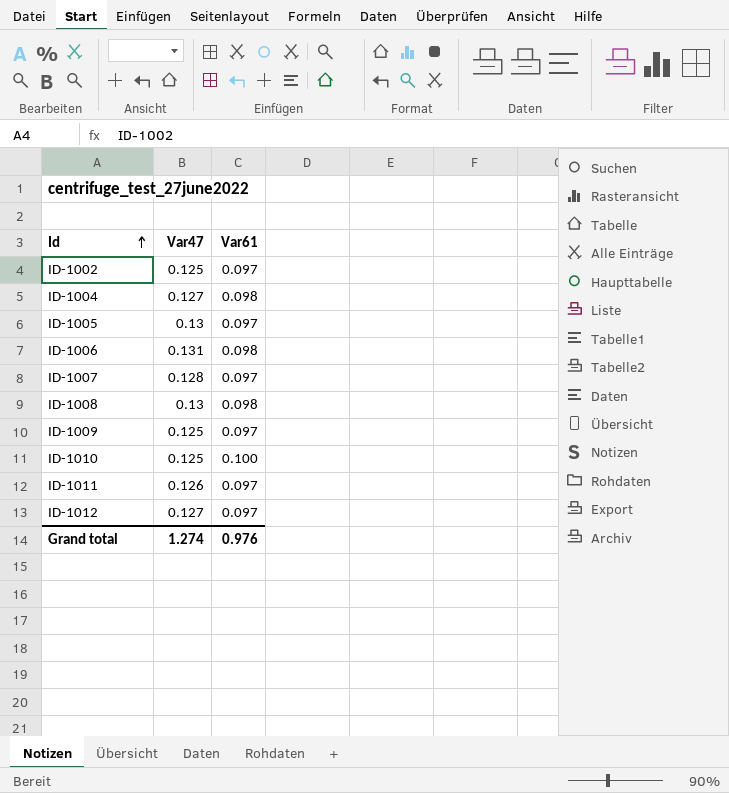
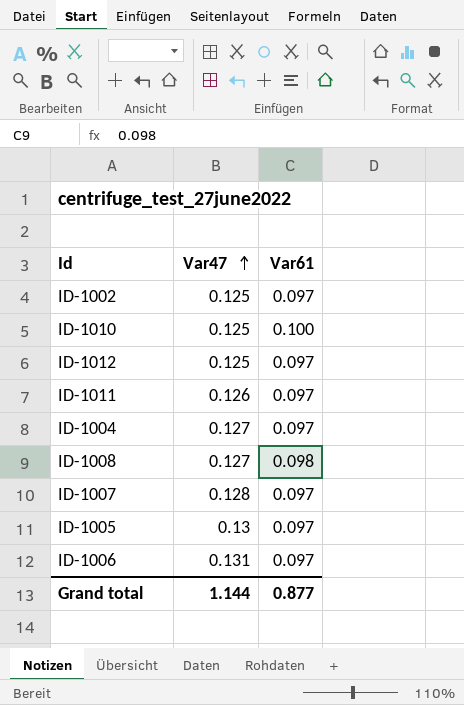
row order: Id ascending -> Var47 ascending
row ID-1009: 0.125 | 0.097 -> none
ID-1012 | Var47: 0.127 -> 0.125
ID-1004 | Var61: 0.098 -> 0.097
ID-1008 | Var47: 0.13 -> 0.127
ID-1006 | Var61: 0.098 -> 0.097
Grand total | Var47: 1.274 -> 1.144
Grand total | Var61: 0.976 -> 0.877

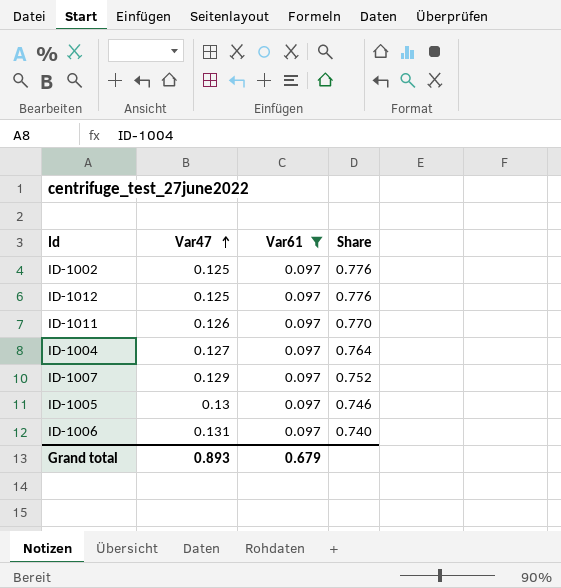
filter: none -> Var61 = 0.097
column Share | formula: none -> [Var61] / [Var47]
ID-1007 | Var47: 0.128 -> 0.129
Grand total | Var47: 1.144 -> 0.893
Grand total | Var61: 0.877 -> 0.679

